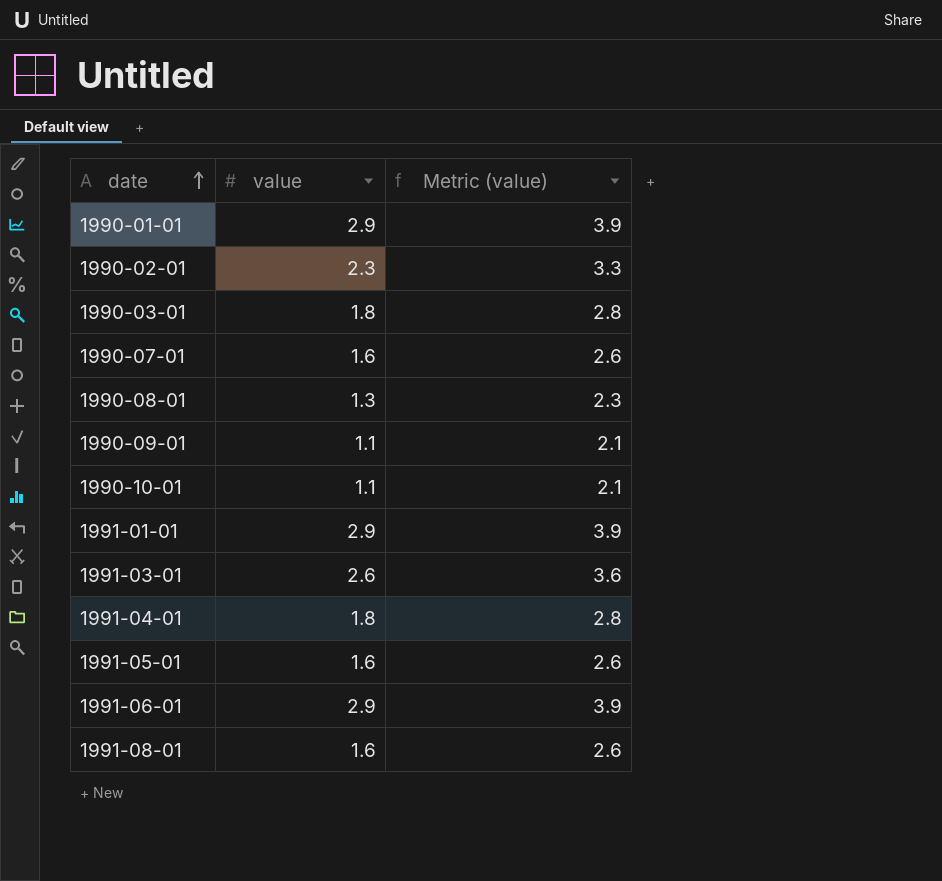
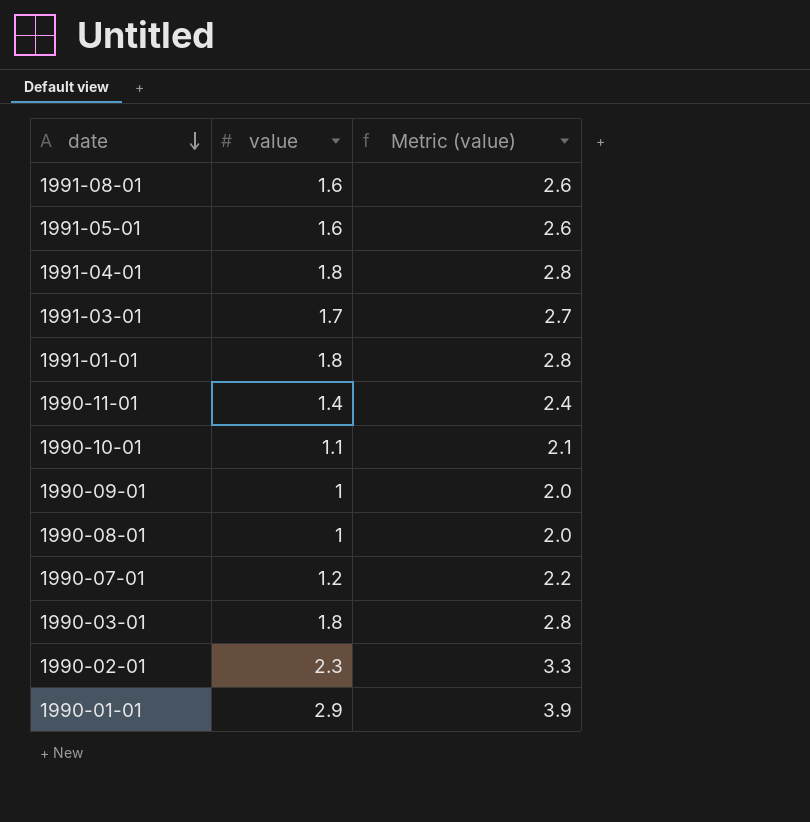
row order: date ascending -> date descending
row 1991-06-01: 2.9 | 3.9 -> none
1991-03-01 | value: 2.6 -> 1.7
1991-03-01 | Metric (value): 3.6 -> 2.7
1991-01-01 | value: 2.9 -> 1.8
1991-01-01 | Metric (value): 3.9 -> 2.8
row 1990-11-01: none -> 1.4 | 2.4
1990-09-01 | value: 1.1 -> 1
1990-09-01 | Metric (value): 2.1 -> 2.0
1990-08-01 | value: 1.3 -> 1
1990-08-01 | Metric (value): 2.3 -> 2.0
1990-07-01 | value: 1.6 -> 1.2
1990-07-01 | Metric (value): 2.6 -> 2.2

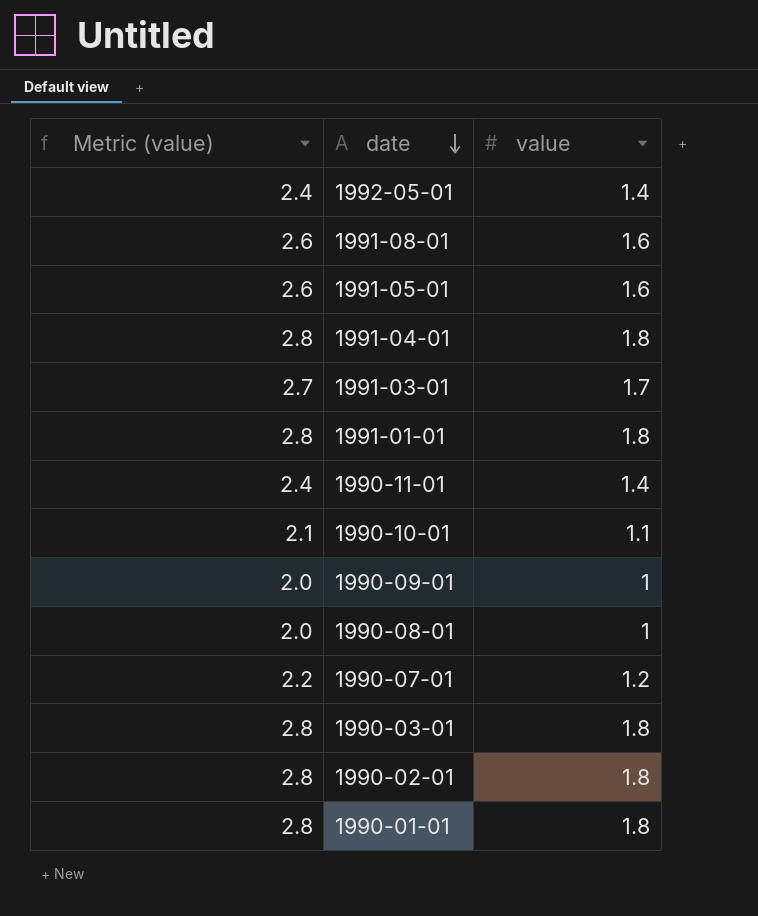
column Metric (value) | position: 3 -> 1
row 1992-05-01: none -> 2.4 | 1.4
1990-02-01 | Metric (value): 3.3 -> 2.8
1990-02-01 | value: 2.3 -> 1.8
1990-01-01 | Metric (value): 3.9 -> 2.8
1990-01-01 | value: 2.9 -> 1.8

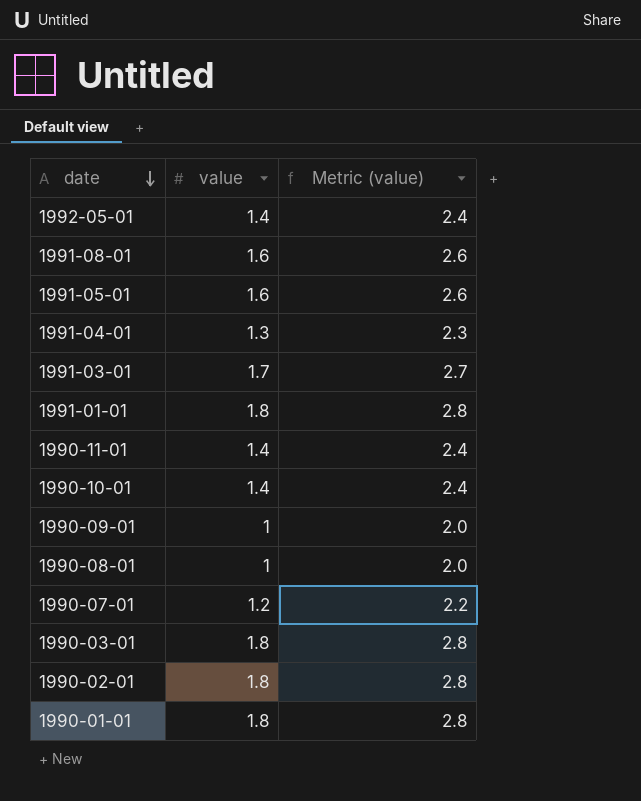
column Metric (value) | position: 1 -> 3
1991-04-01 | value: 1.8 -> 1.3
1991-04-01 | Metric (value): 2.8 -> 2.3
1990-10-01 | value: 1.1 -> 1.4
1990-10-01 | Metric (value): 2.1 -> 2.4

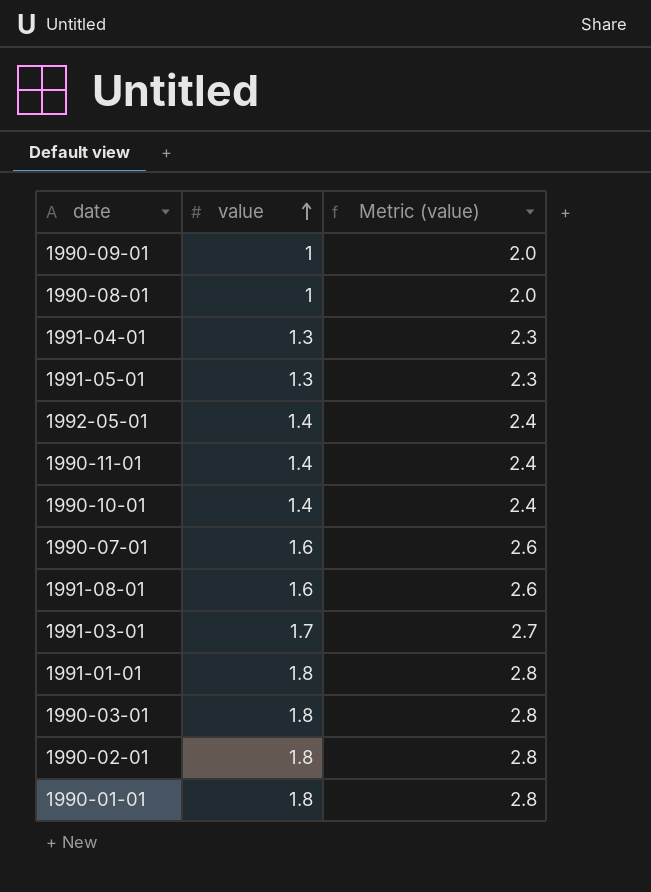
row order: date descending -> value ascending
1991-05-01 | value: 1.6 -> 1.3
1991-05-01 | Metric (value): 2.6 -> 2.3
1990-07-01 | value: 1.2 -> 1.6
1990-07-01 | Metric (value): 2.2 -> 2.6

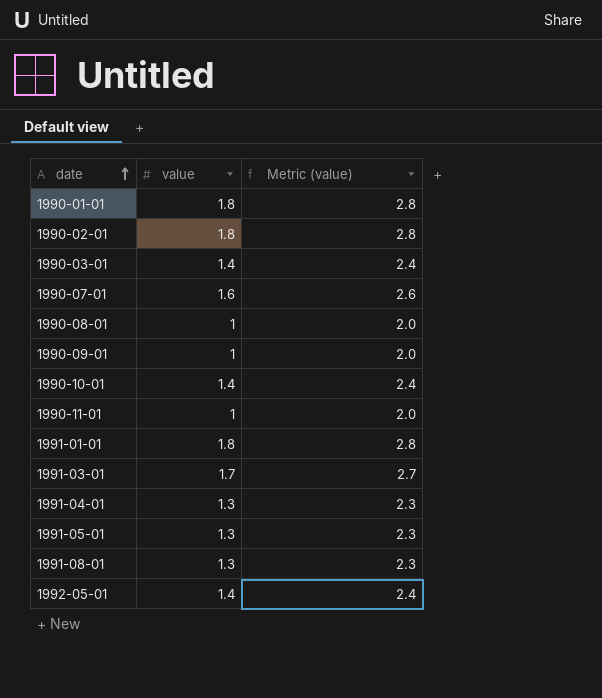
row order: value ascending -> date ascending
1990-03-01 | value: 1.8 -> 1.4
1990-03-01 | Metric (value): 2.8 -> 2.4
1990-11-01 | value: 1.4 -> 1
1990-11-01 | Metric (value): 2.4 -> 2.0
1991-08-01 | value: 1.6 -> 1.3
1991-08-01 | Metric (value): 2.6 -> 2.3

